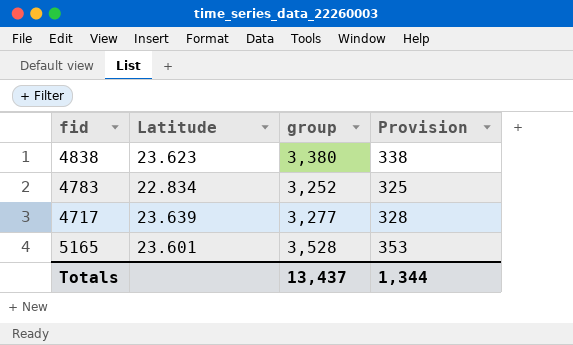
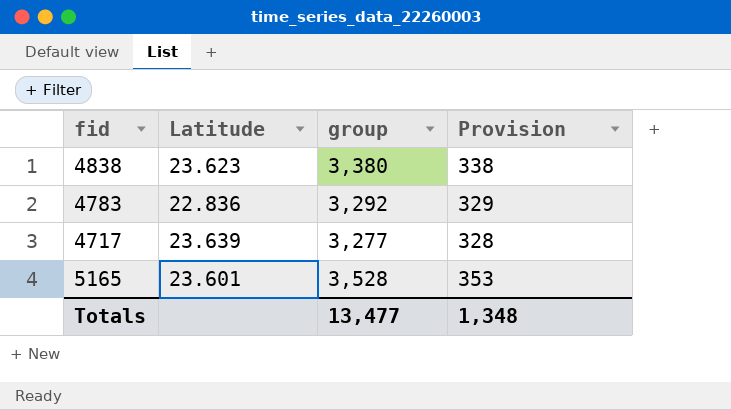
4783 | Latitude: 22.834 -> 22.836
4783 | group: 3,252 -> 3,292
4783 | Provision: 325 -> 329
Totals | group: 13,437 -> 13,477
Totals | Provision: 1,344 -> 1,348

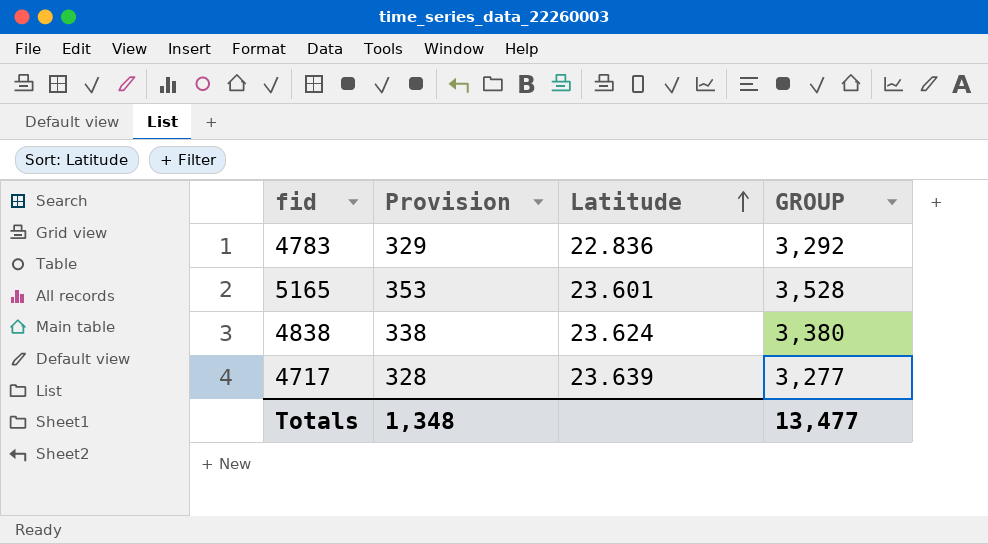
row order: none -> Latitude ascending
column Provision | position: 4 -> 2
column name: group -> GROUP
4838 | Latitude: 23.623 -> 23.624

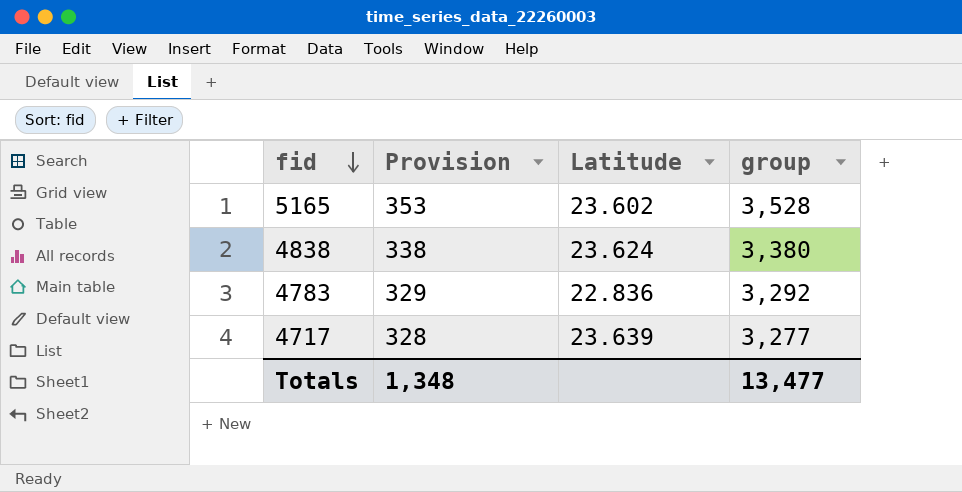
row order: Latitude ascending -> fid descending
column name: GROUP -> group
5165 | Latitude: 23.601 -> 23.602

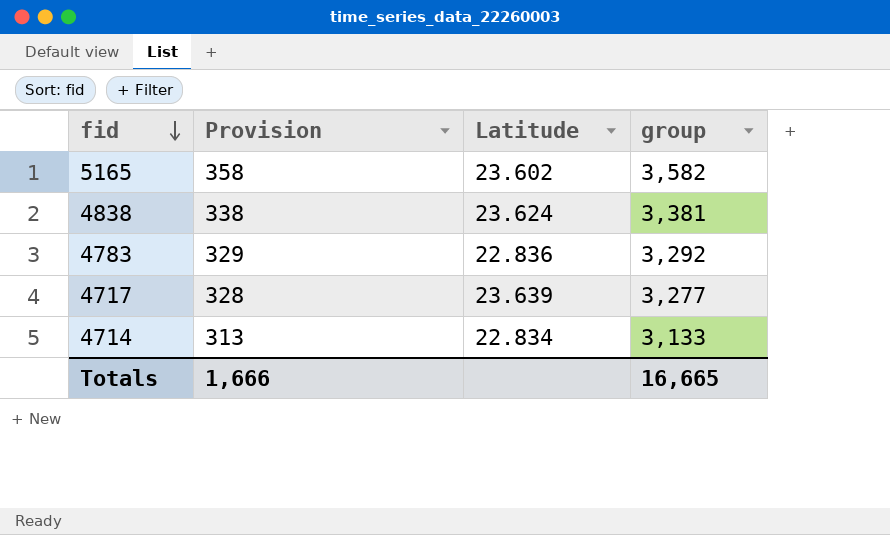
5165 | Provision: 353 -> 358
5165 | group: 3,528 -> 3,582
4838 | group: 3,380 -> 3,381
row 4714: none -> 313 | 22.834 | 3,133
Totals | Provision: 1,348 -> 1,666
Totals | group: 13,477 -> 16,665

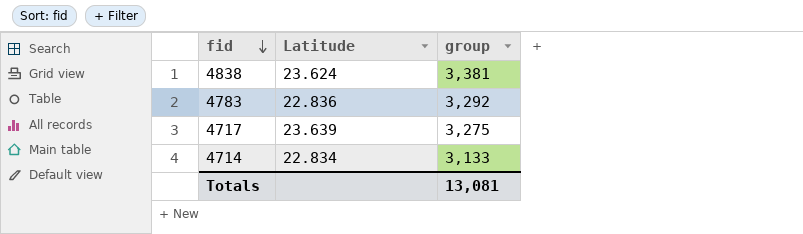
column Provision | formula: [group] * 0.1 -> none
row 5165: 358 | 23.602 | 3,582 -> none
4717 | group: 3,277 -> 3,275
Totals | group: 16,665 -> 13,081

